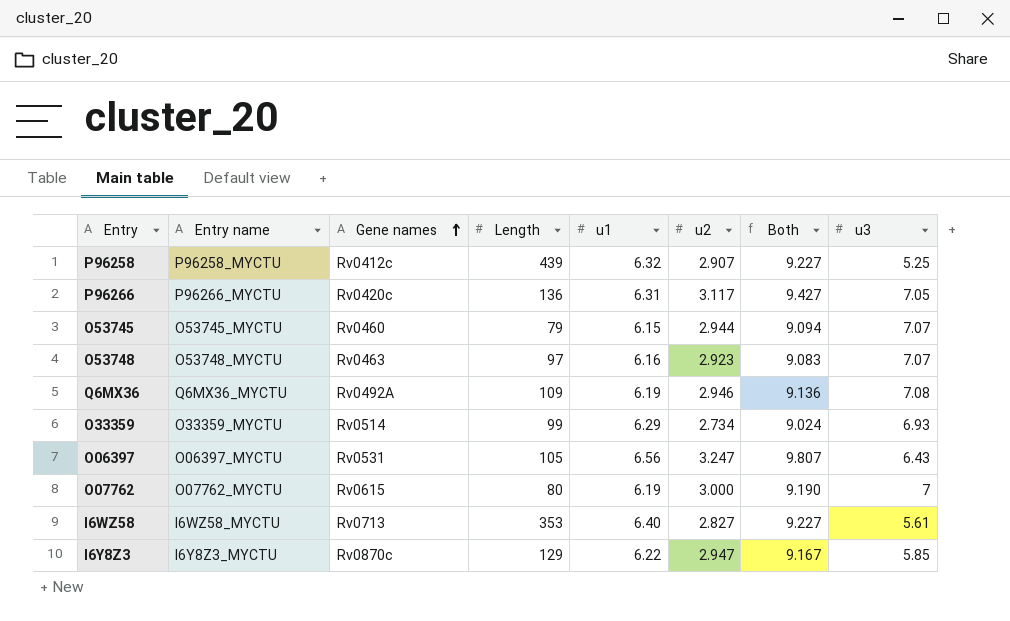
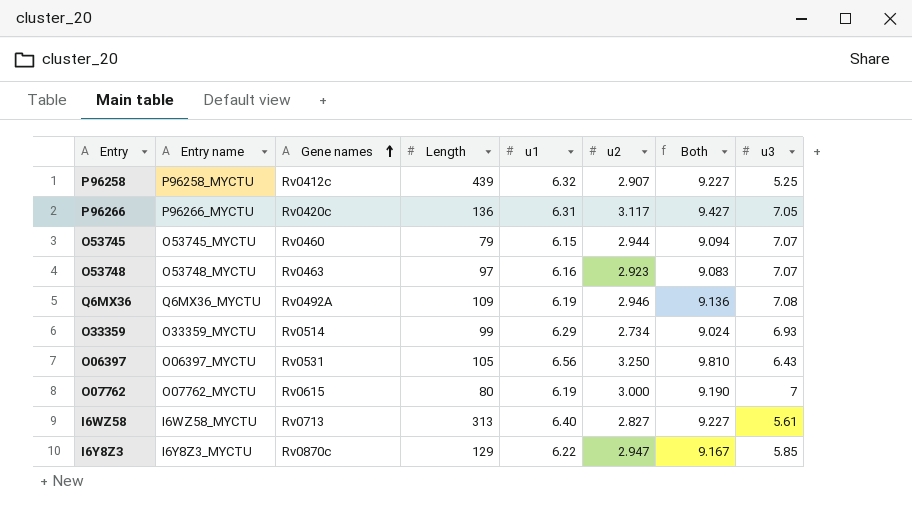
O06397 | u2: 3.247 -> 3.250
O06397 | Both: 9.807 -> 9.810
I6WZ58 | Length: 353 -> 313

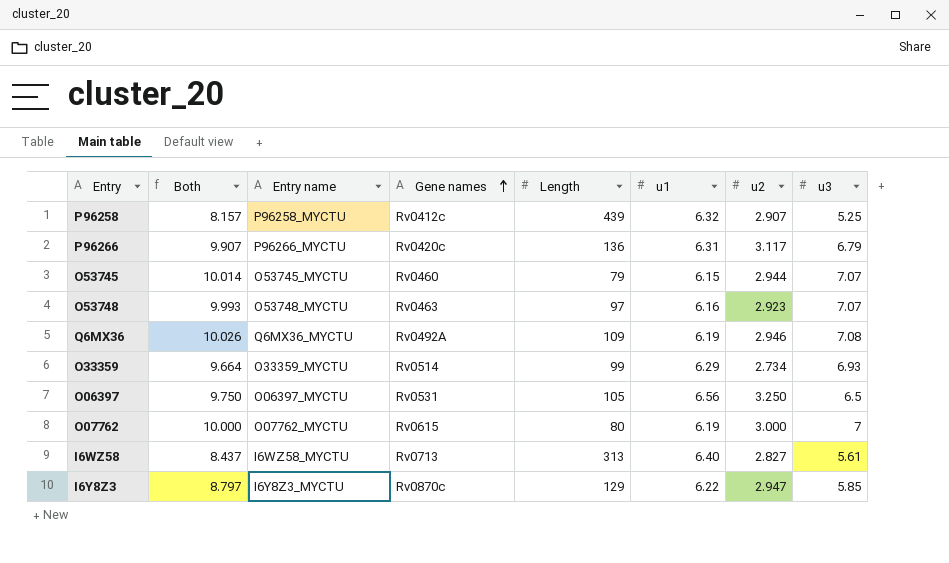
column Both | formula: [u1] + [u2] -> [u2] + [u3]
column Both | position: 7 -> 2
P96266 | u3: 7.05 -> 6.79
O06397 | u3: 6.43 -> 6.5

